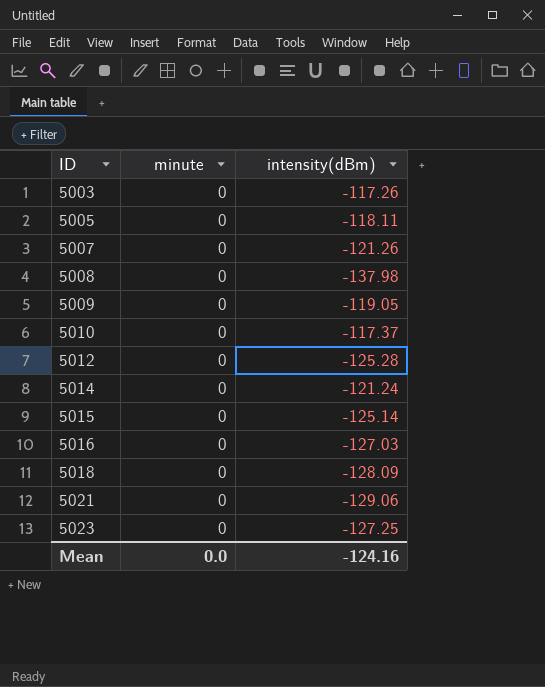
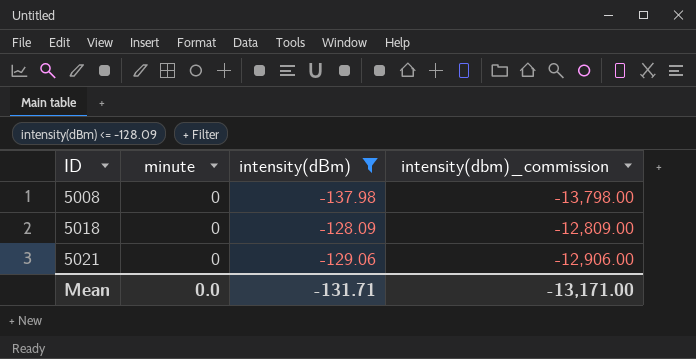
filter: none -> intensity(dBm) <= -128.09
column intensity(dbm)_commission | formula: none -> [intensity(dBm)] * 100
Mean | intensity(dBm): -124.16 -> -131.71

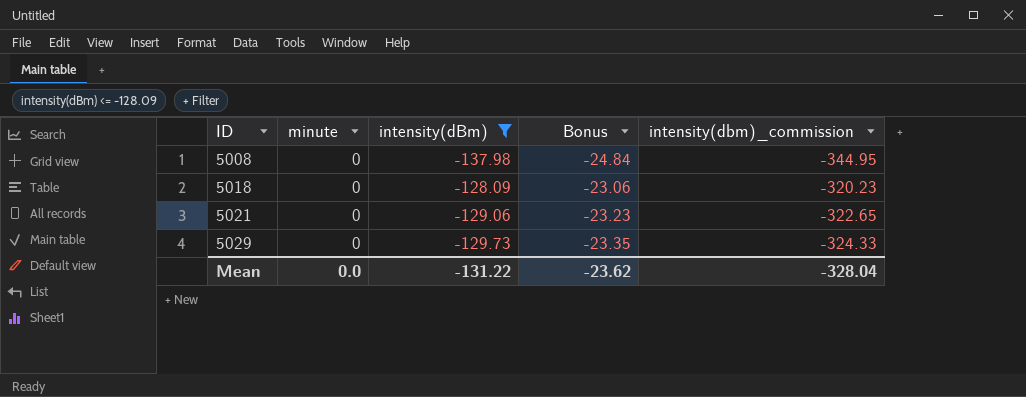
column Bonus | formula: none -> [intensity(dBm)] * 0.18
column intensity(dbm)_commission | formula: [intensity(dBm)] * 100 -> [intensity(dBm)] * 2.5
row 5029: none -> 0 | -129.73 | -23.35 | -324.33
Mean | intensity(dBm): -131.71 -> -131.22
Mean | intensity(dbm)_commission: -13,171.00 -> -328.04

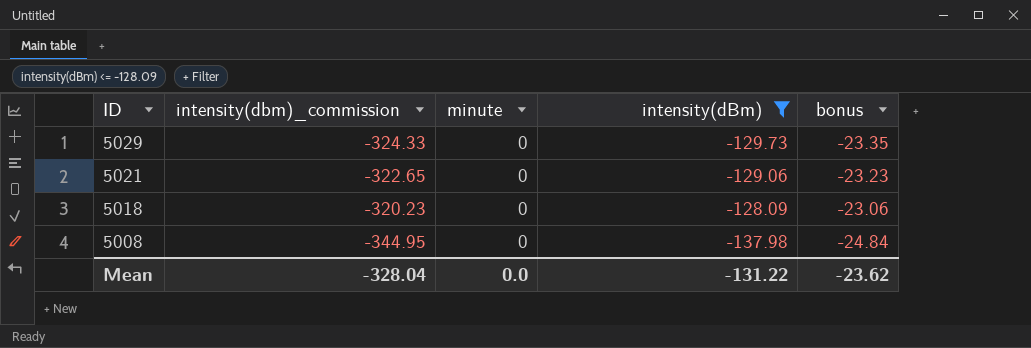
row order: ID ascending -> ID descending
column intensity(dbm)_commission | position: 5 -> 2
column name: Bonus -> bonus

